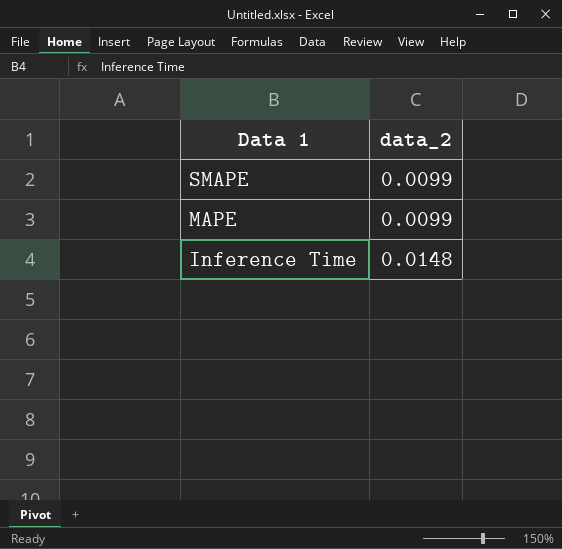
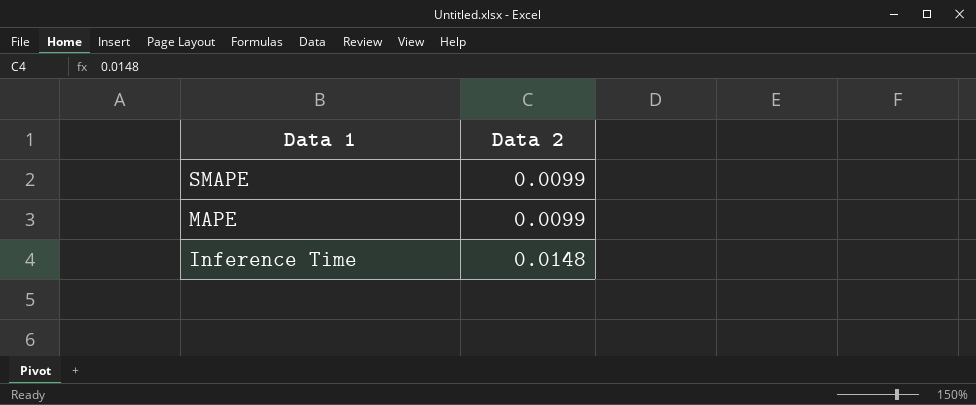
column name: data_2 -> Data 2

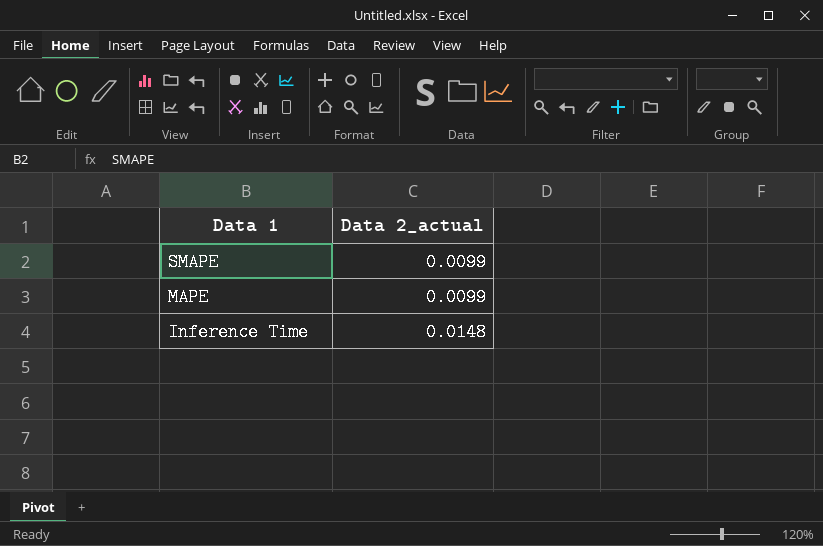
column name: Data 2 -> Data 2_actual

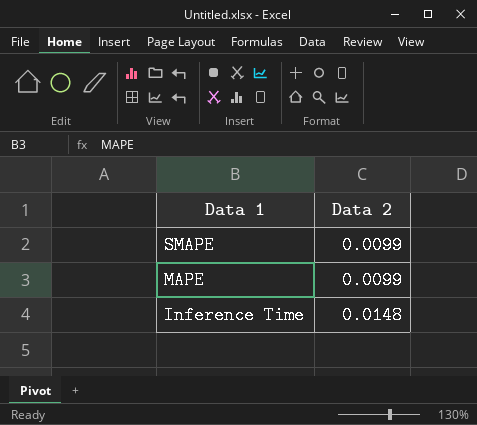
column name: Data 2_actual -> Data 2

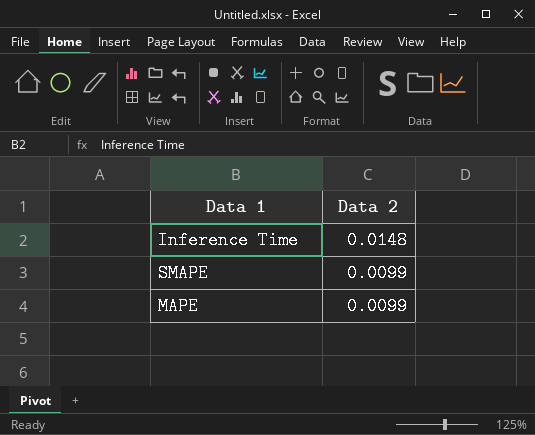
row order: Data 1 descending -> Data 2 descending

